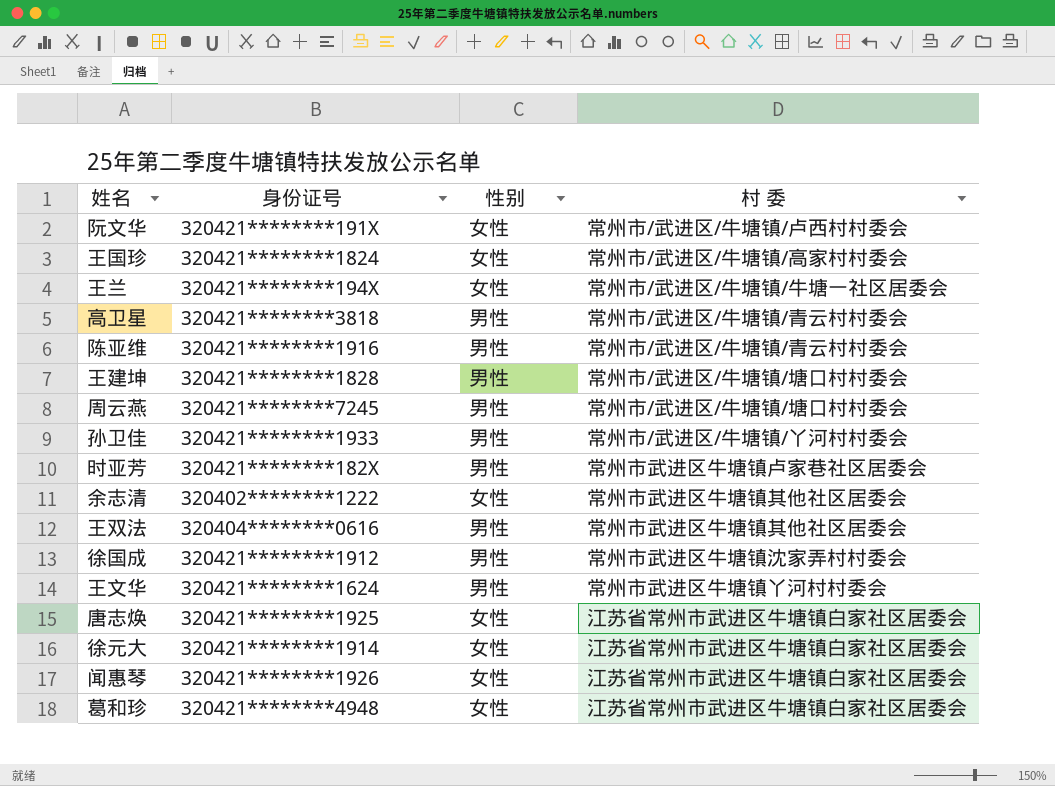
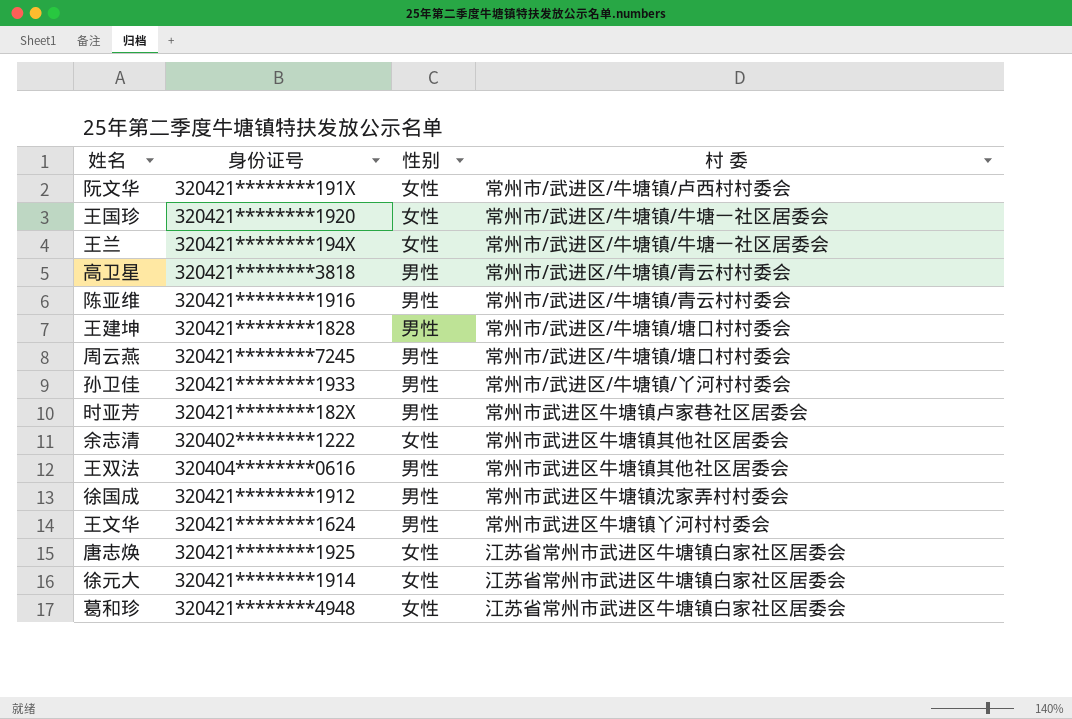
row 闻惠琴: 320421********1926 | 女性 | 江苏省常州市武进区牛塘镇白家社区居委会 -> none
王国珍 | 身份证号: 320421********1824 -> 320421********1920
王国珍 | 村 委: 常州市/武进区/牛塘镇/高家村村委会 -> 常州市/武进区/牛塘镇/牛塘一社区居委会

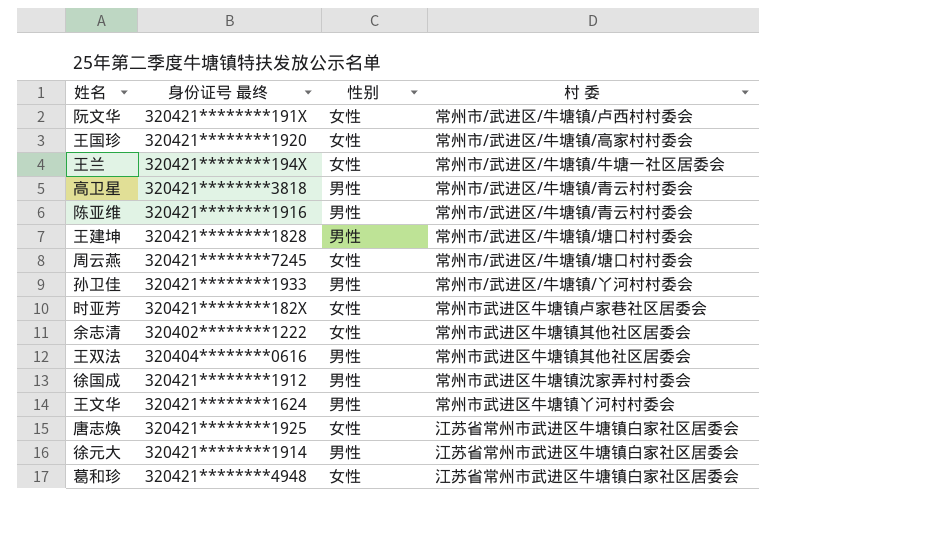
column name: 身份证号 -> 身份证号 最终
王国珍 | 村 委: 常州市/武进区/牛塘镇/牛塘一社区居委会 -> 常州市/武进区/牛塘镇/高家村村委会
周云燕 | 性别: 男性 -> 女性
时亚芳 | 性别: 男性 -> 女性
徐元大 | 性别: 女性 -> 男性

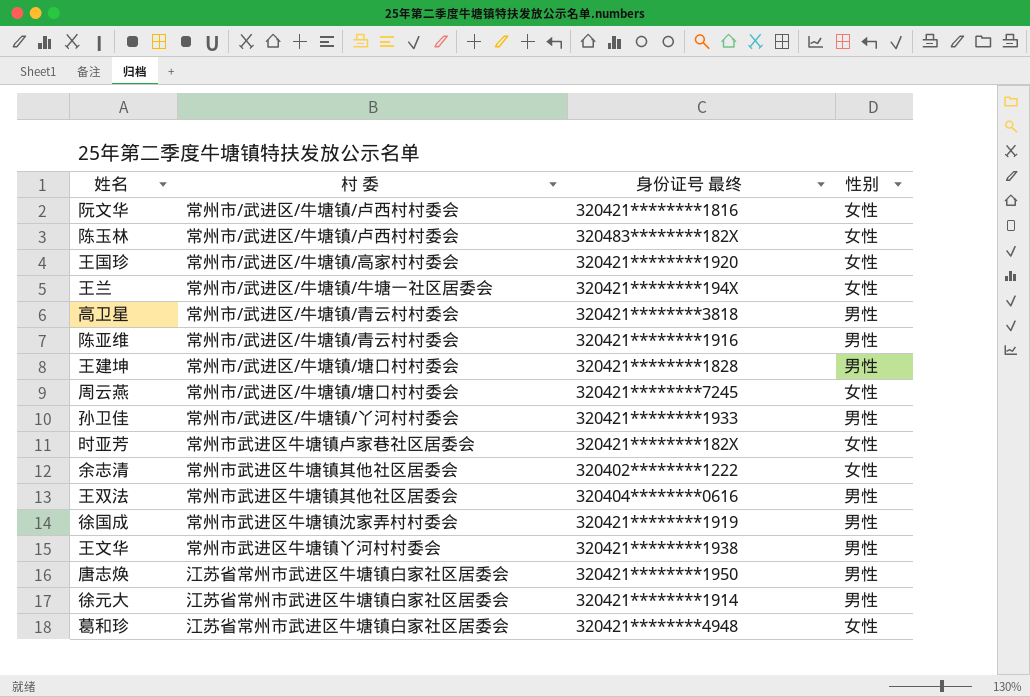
column 村 委 | position: 4 -> 2
阮文华 | 身份证号 最终: 320421********191X -> 320421********1816
row 陈玉林: none -> 常州市/武进区/牛塘镇/卢西村村委会 | 320483********182X | 女性
徐国成 | 身份证号 最终: 320421********1912 -> 320421********1919
王文华 | 身份证号 最终: 320421********1624 -> 320421********1938
唐志焕 | 身份证号 最终: 320421********1925 -> 320421********1950
唐志焕 | 性别: 女性 -> 男性

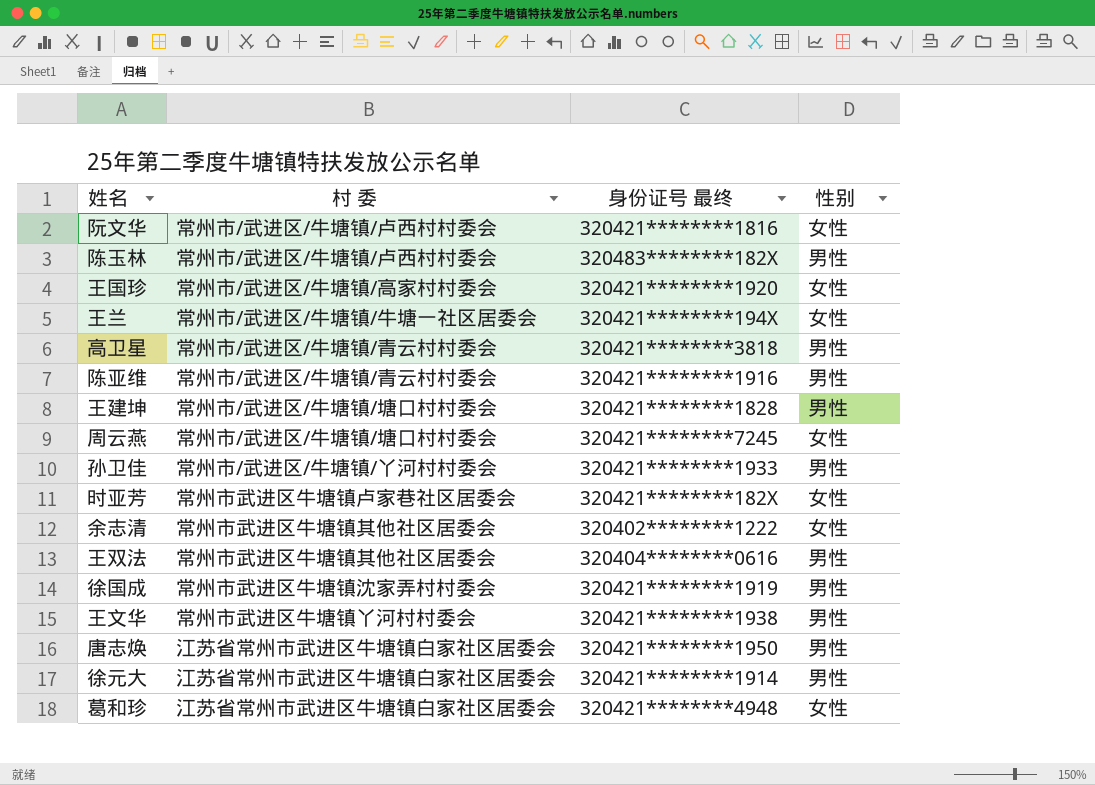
陈玉林 | 性别: 女性 -> 男性

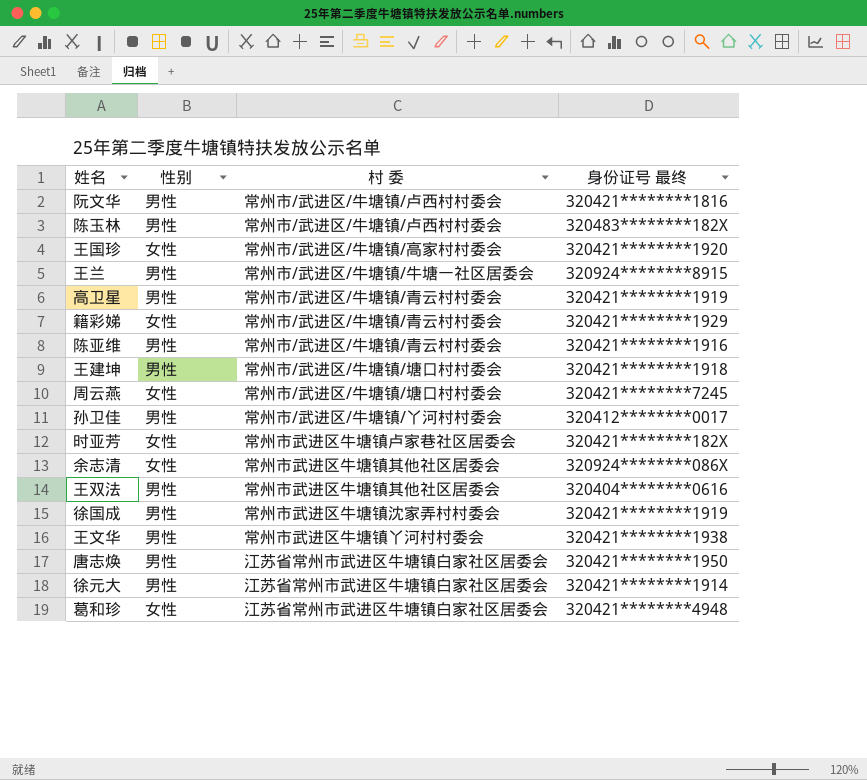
column 性别 | position: 4 -> 2
阮文华 | 性别: 女性 -> 男性
王兰 | 性别: 女性 -> 男性
王兰 | 身份证号 最终: 320421********194X -> 320924********8915
高卫星 | 身份证号 最终: 320421********3818 -> 320421********1919
row 籍彩娣: none -> 女性 | 常州市/武进区/牛塘镇/青云村村委会 | 320421********1929
王建坤 | 身份证号 最终: 320421********1828 -> 320421********1918
孙卫佳 | 身份证号 最终: 320421********1933 -> 320412********0017
余志清 | 身份证号 最终: 320402********1222 -> 320924********086X

